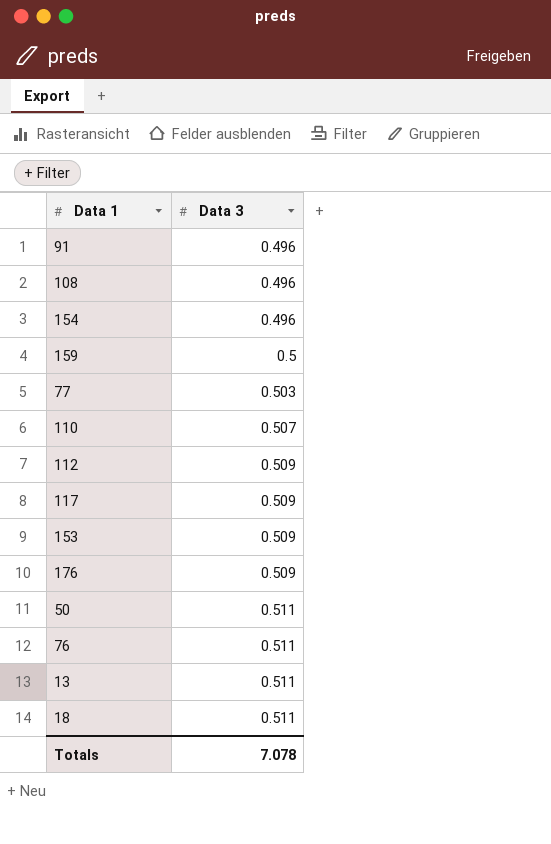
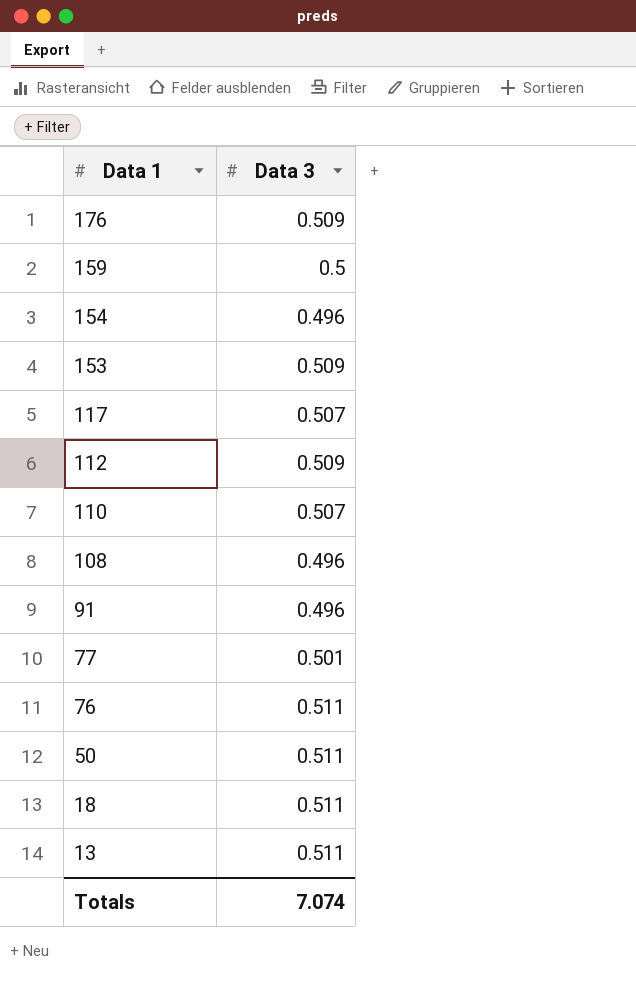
row order: Data 3 ascending -> Data 1 descending
117 | Data 3: 0.509 -> 0.507
77 | Data 3: 0.503 -> 0.501
Totals | Data 3: 7.078 -> 7.074

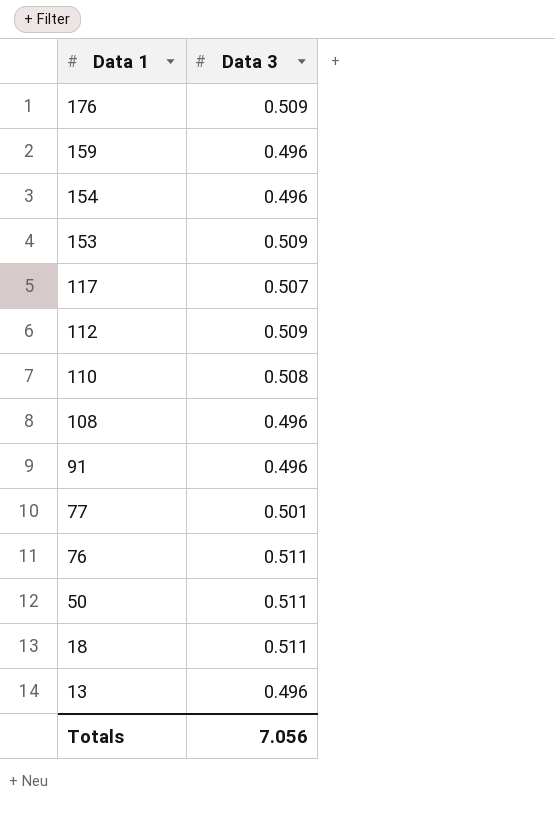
159 | Data 3: 0.5 -> 0.496
110 | Data 3: 0.507 -> 0.508
13 | Data 3: 0.511 -> 0.496
Totals | Data 3: 7.074 -> 7.056

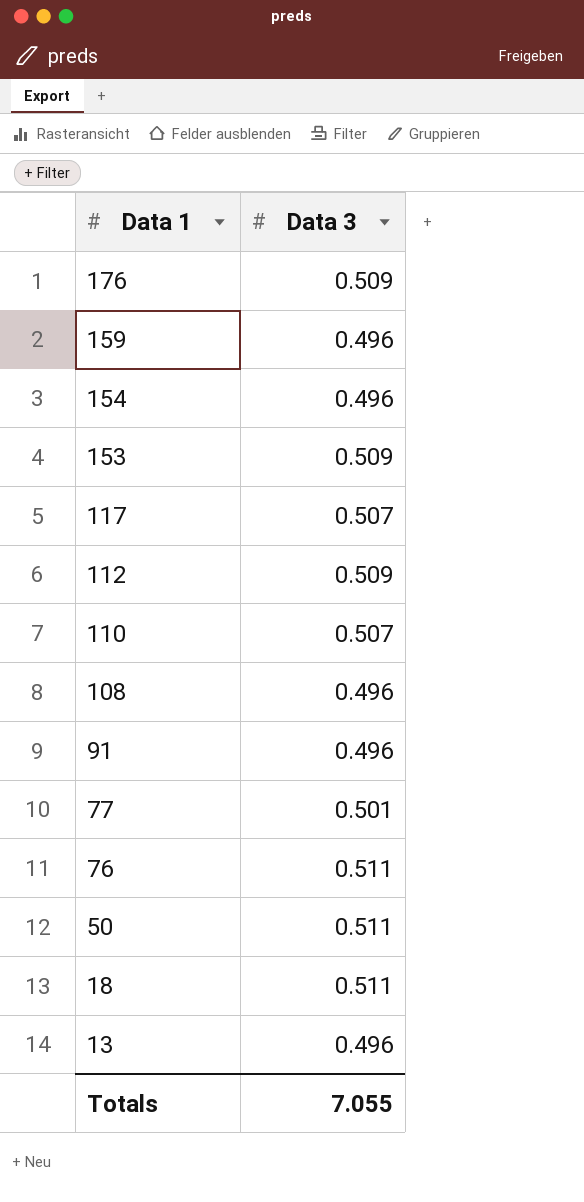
110 | Data 3: 0.508 -> 0.507
Totals | Data 3: 7.056 -> 7.055

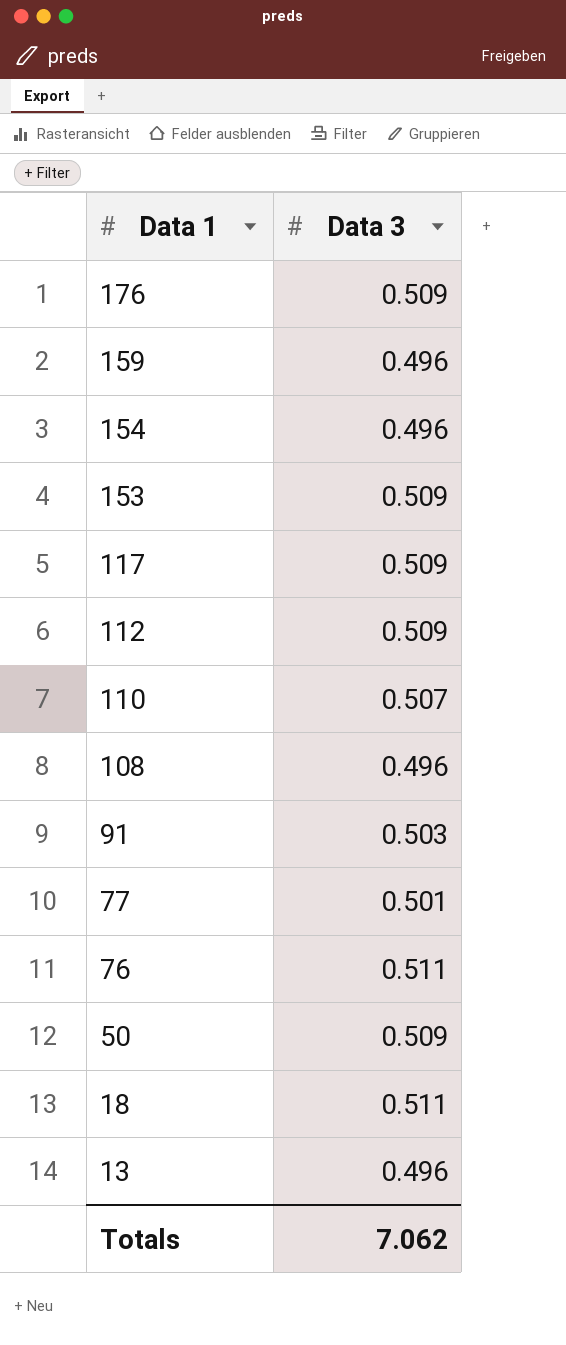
117 | Data 3: 0.507 -> 0.509
91 | Data 3: 0.496 -> 0.503
50 | Data 3: 0.511 -> 0.509
Totals | Data 3: 7.055 -> 7.062

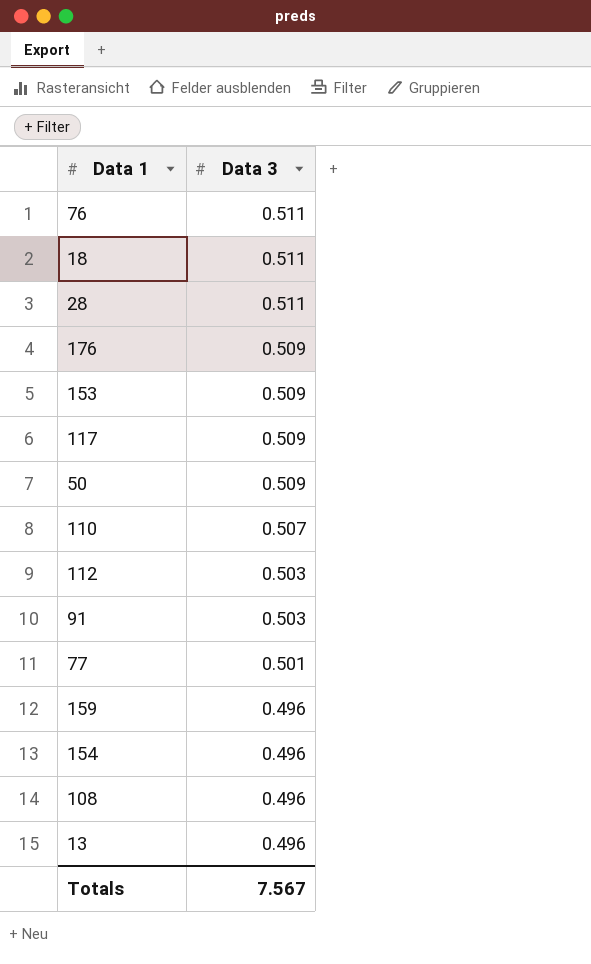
row order: Data 1 descending -> Data 3 descending
row 28: none -> 0.511
112 | Data 3: 0.509 -> 0.503
Totals | Data 3: 7.062 -> 7.567

